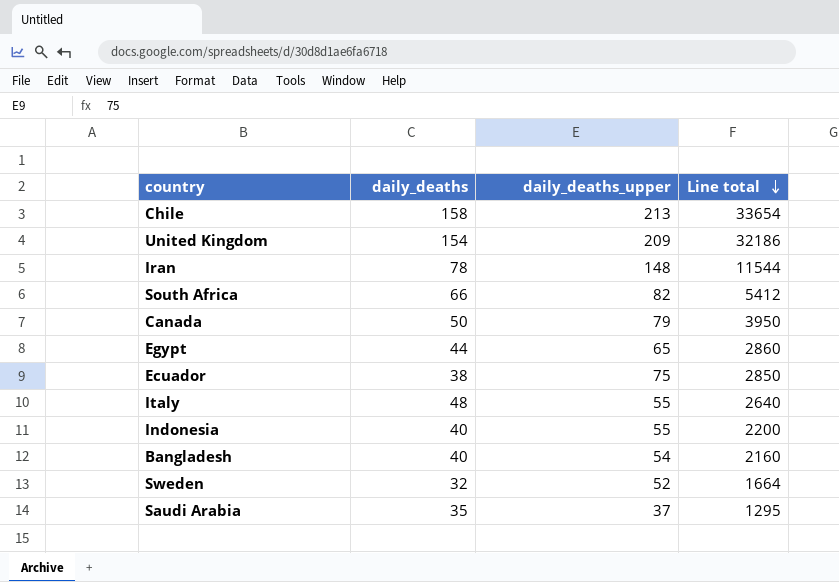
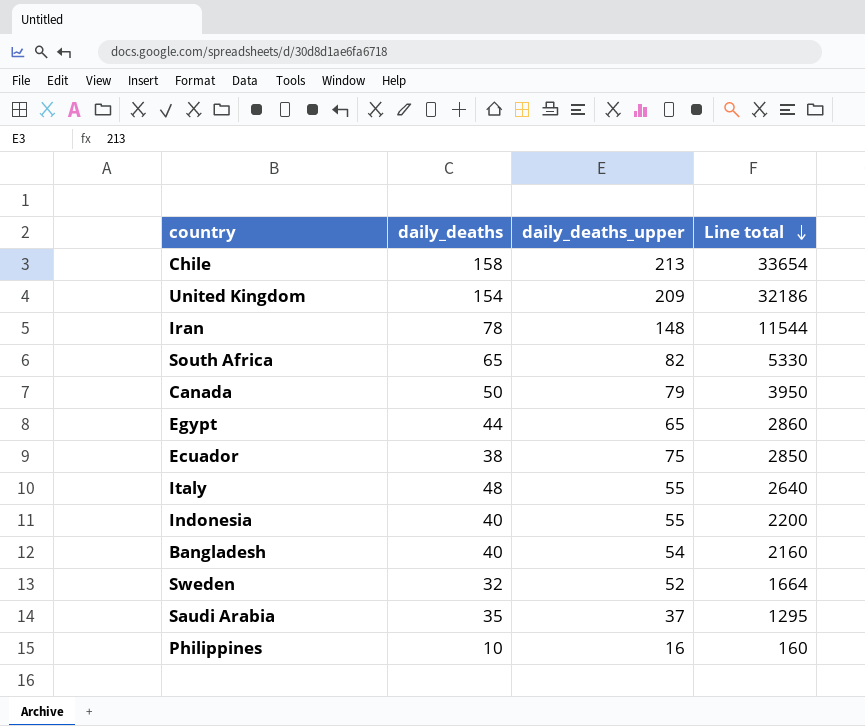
South Africa | daily_deaths: 66 -> 65
South Africa | Line total: 5412 -> 5330
row Philippines: none -> 10 | 16 | 160

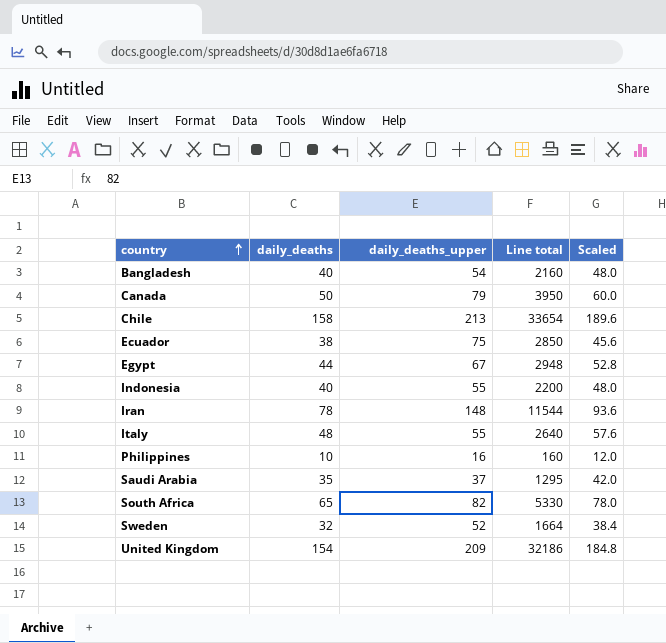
row order: Line total descending -> country ascending
column Scaled | formula: none -> [daily_deaths] * 1.2
Egypt | daily_deaths_upper: 65 -> 67
Egypt | Line total: 2860 -> 2948

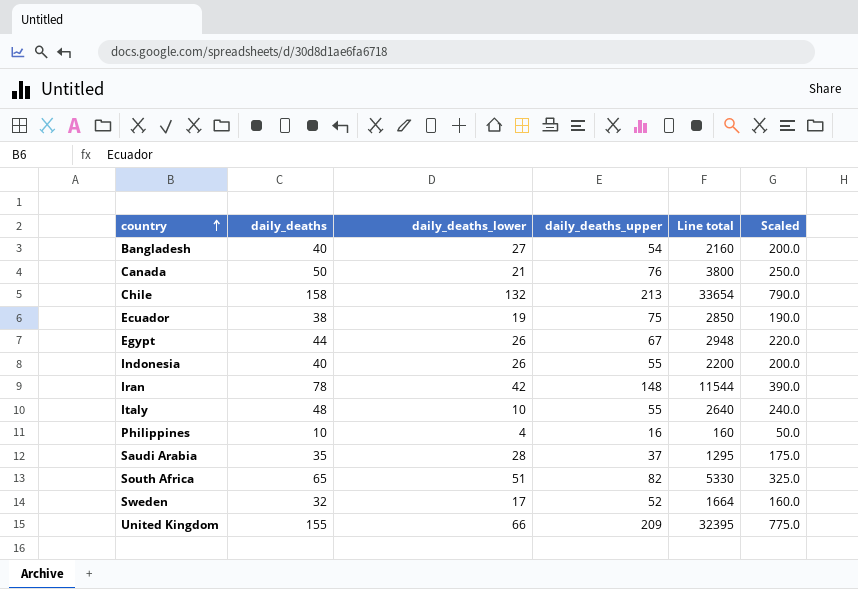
column daily_deaths_lower | position: none -> 3
column Scaled | formula: [daily_deaths] * 1.2 -> [daily_deaths] * 5
Canada | daily_deaths_upper: 79 -> 76
Canada | Line total: 3950 -> 3800
United Kingdom | daily_deaths: 154 -> 155
United Kingdom | Line total: 32186 -> 32395

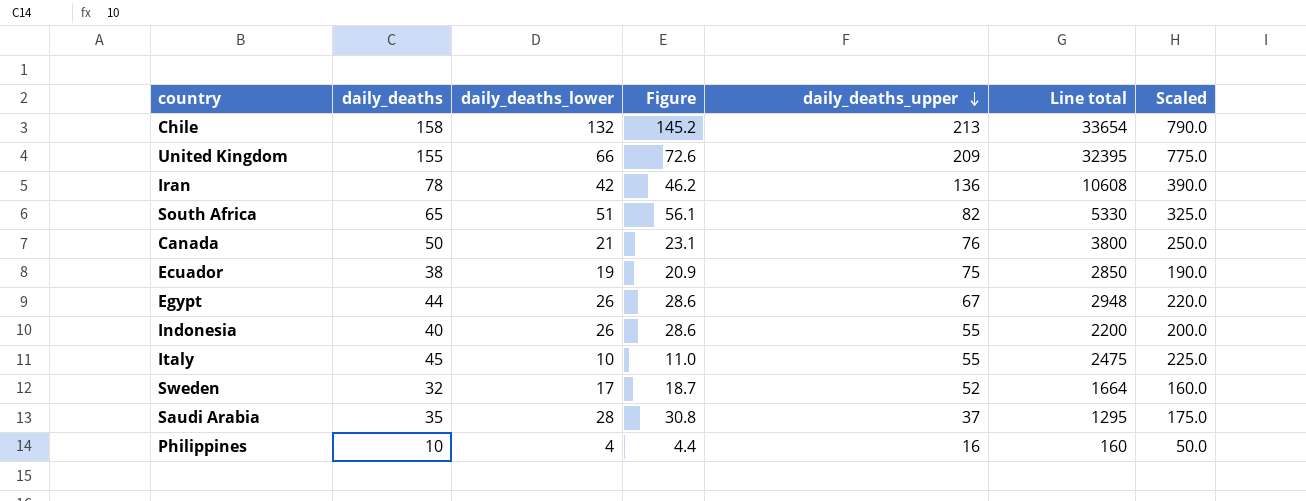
row order: country ascending -> daily_deaths_upper descending
column Figure | formula: none -> [daily_deaths_lower] * 1.1
row Bangladesh: 40 | 27 | 54 | 2160 | 200.0 -> none
Iran | daily_deaths_upper: 148 -> 136
Iran | Line total: 11544 -> 10608
Italy | daily_deaths: 48 -> 45
Italy | Line total: 2640 -> 2475
Italy | Scaled: 240.0 -> 225.0

